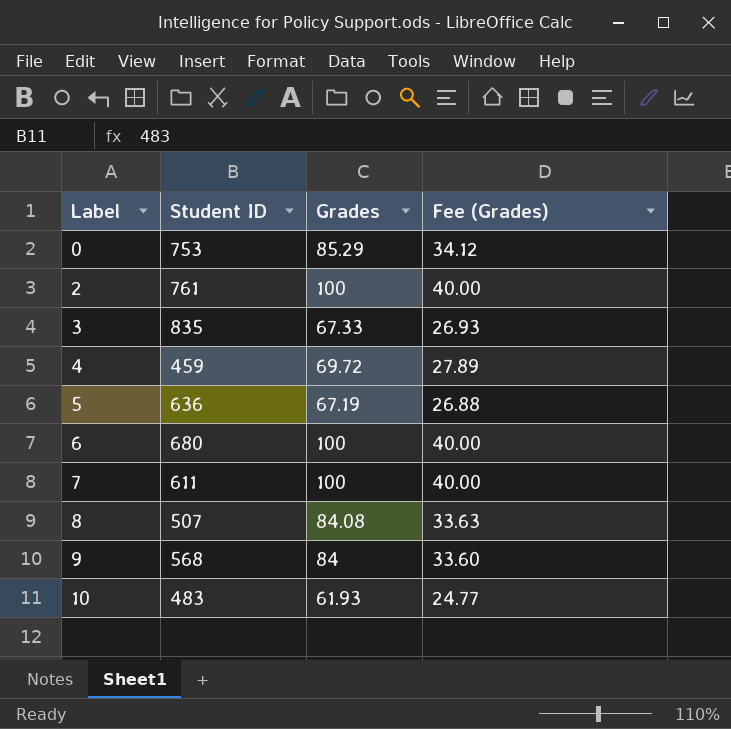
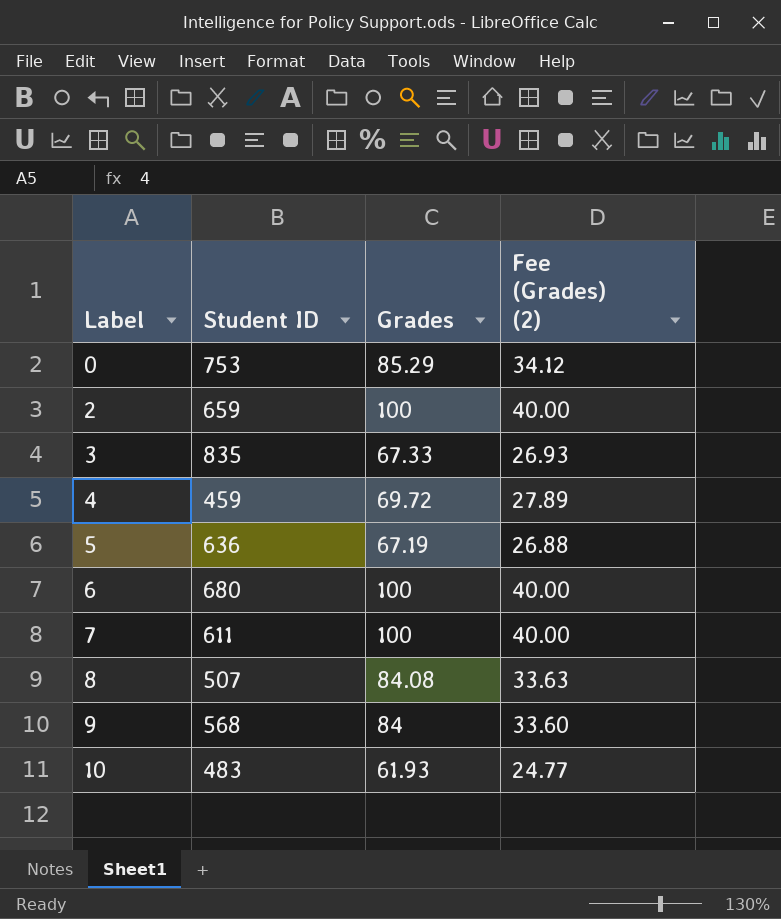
column name: Fee (Grades) -> Fee (Grades) (2)
2 | Student ID: 761 -> 659

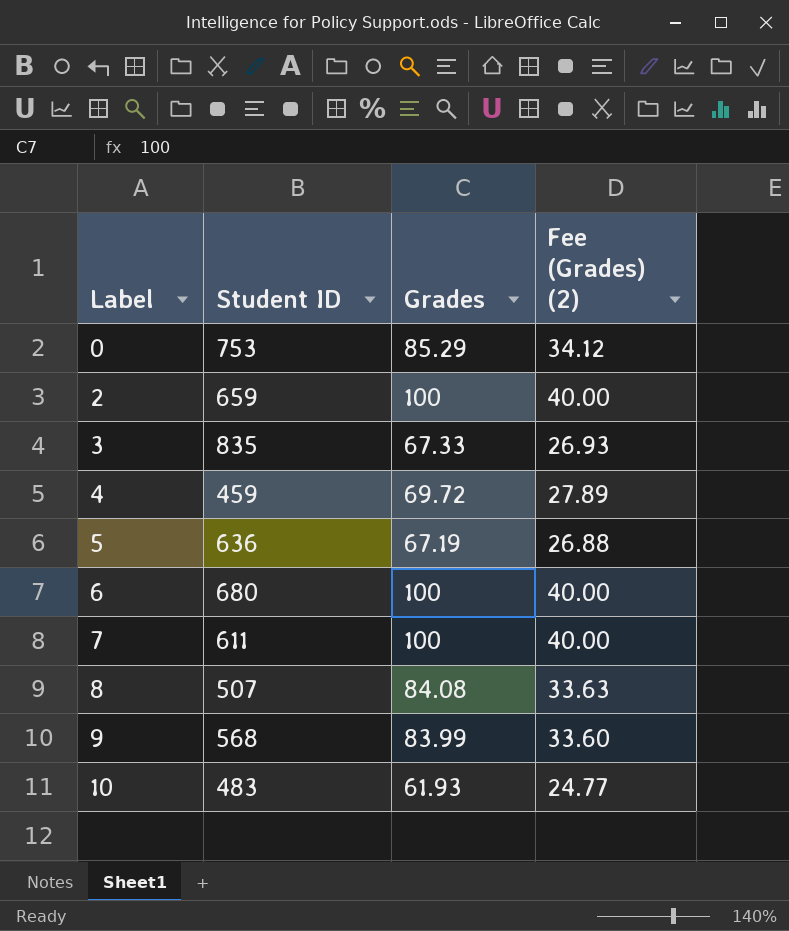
9 | Grades: 84 -> 83.99

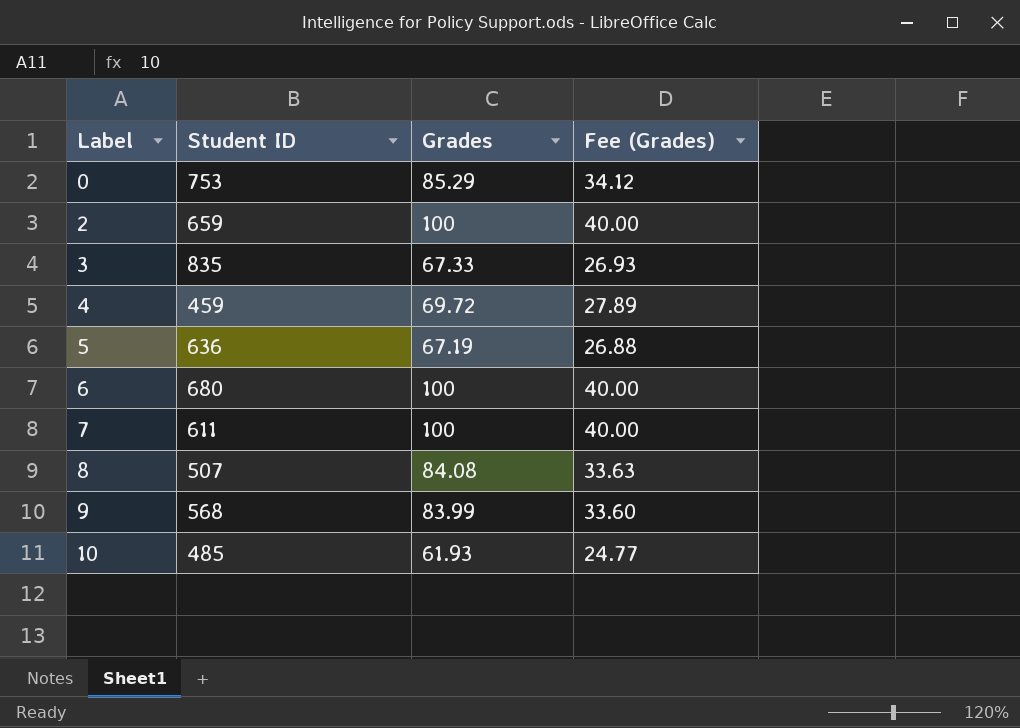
column name: Fee (Grades) (2) -> Fee (Grades)
10 | Student ID: 483 -> 485

